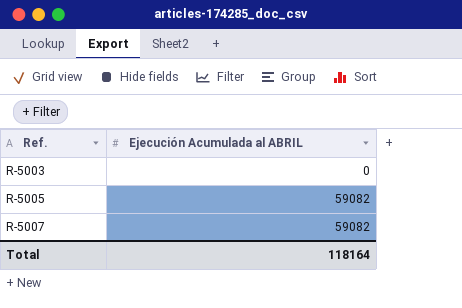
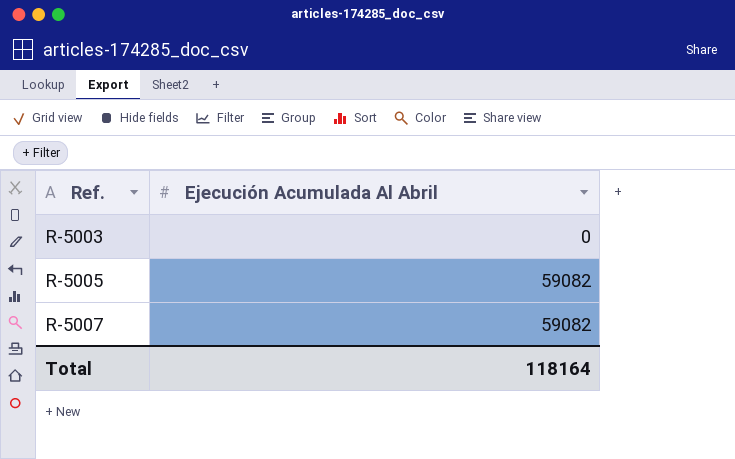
column name: Ejecución Acumulada al ABRIL -> Ejecución Acumulada Al Abril

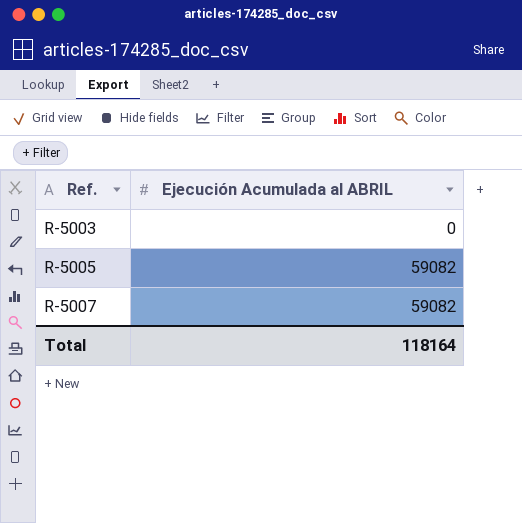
column name: Ejecución Acumulada Al Abril -> Ejecución Acumulada al ABRIL

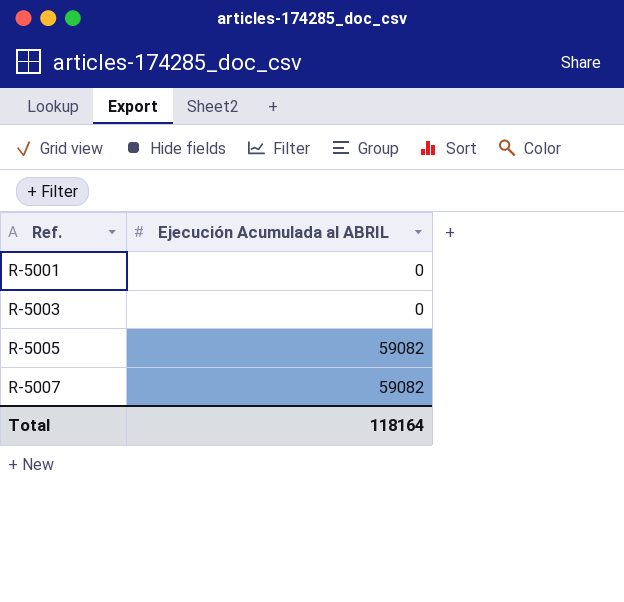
row R-5001: none -> 0

